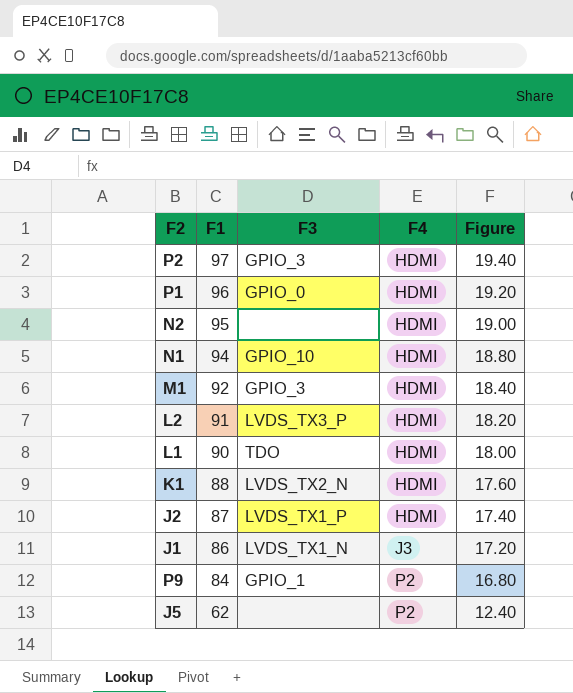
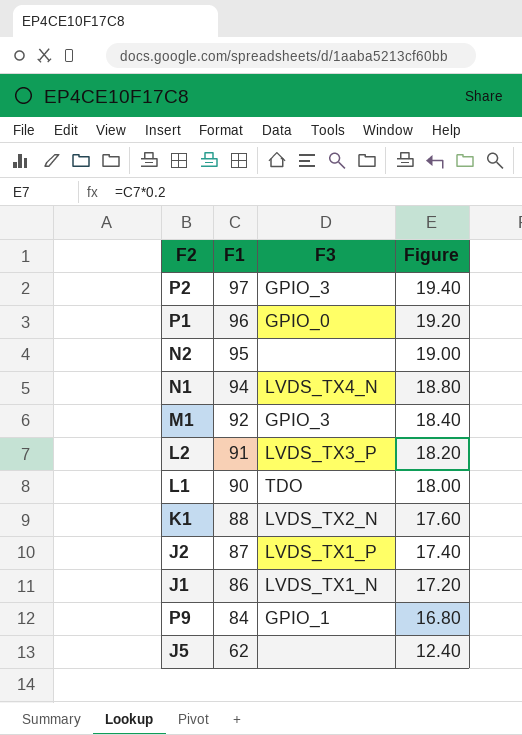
column F4 | position: 4 -> none
N1 | F3: GPIO_10 -> LVDS_TX4_N

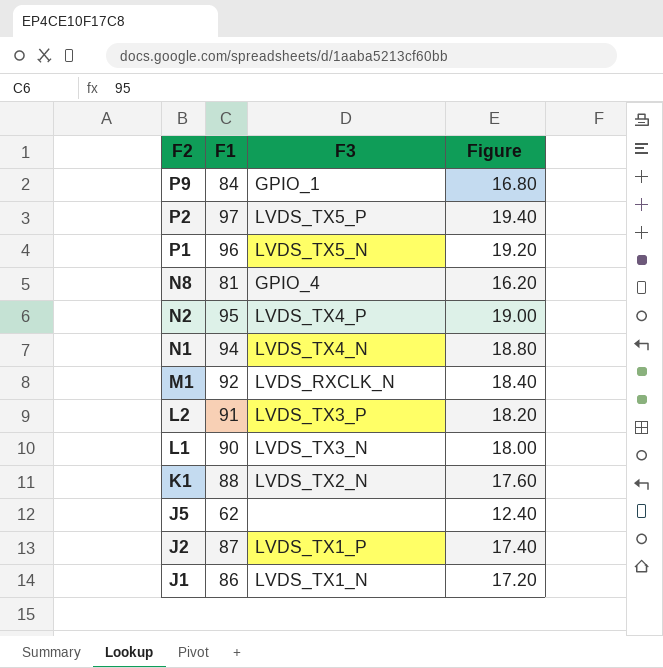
row order: F1 descending -> F2 descending
P2 | F3: GPIO_3 -> LVDS_TX5_P
P1 | F3: GPIO_0 -> LVDS_TX5_N
row N8: none -> 81 | GPIO_4 | 16.20
N2 | F3: none -> LVDS_TX4_P
M1 | F3: GPIO_3 -> LVDS_RXCLK_N
L1 | F3: TDO -> LVDS_TX3_N

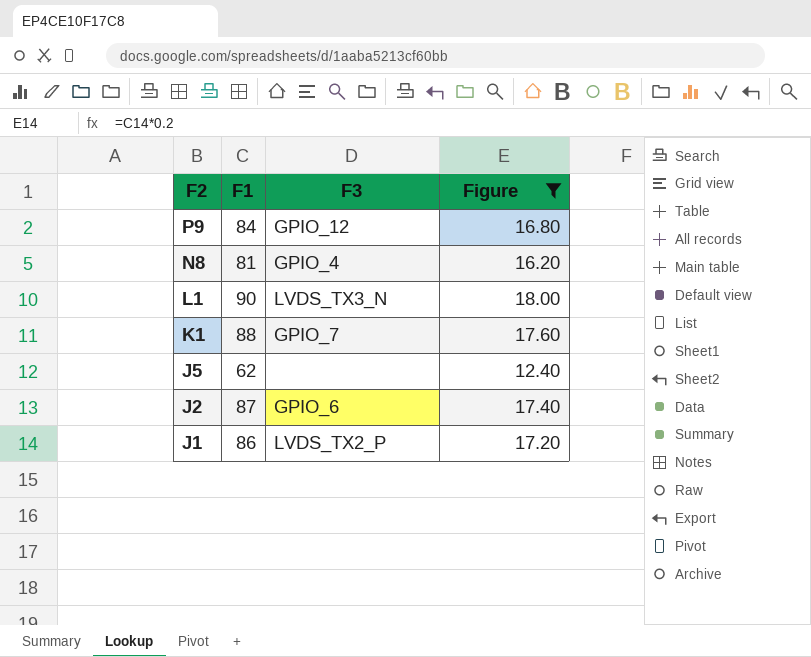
filter: none -> Figure <= 18.00
P9 | F3: GPIO_1 -> GPIO_12
K1 | F3: LVDS_TX2_N -> GPIO_7
J2 | F3: LVDS_TX1_P -> GPIO_6
J1 | F3: LVDS_TX1_N -> LVDS_TX2_P

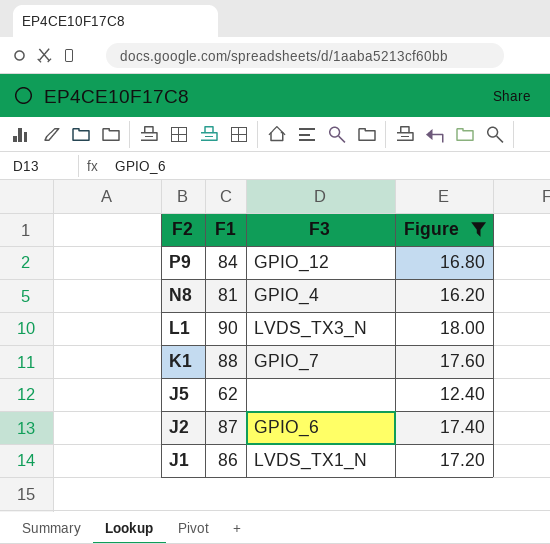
J1 | F3: LVDS_TX2_P -> LVDS_TX1_N

